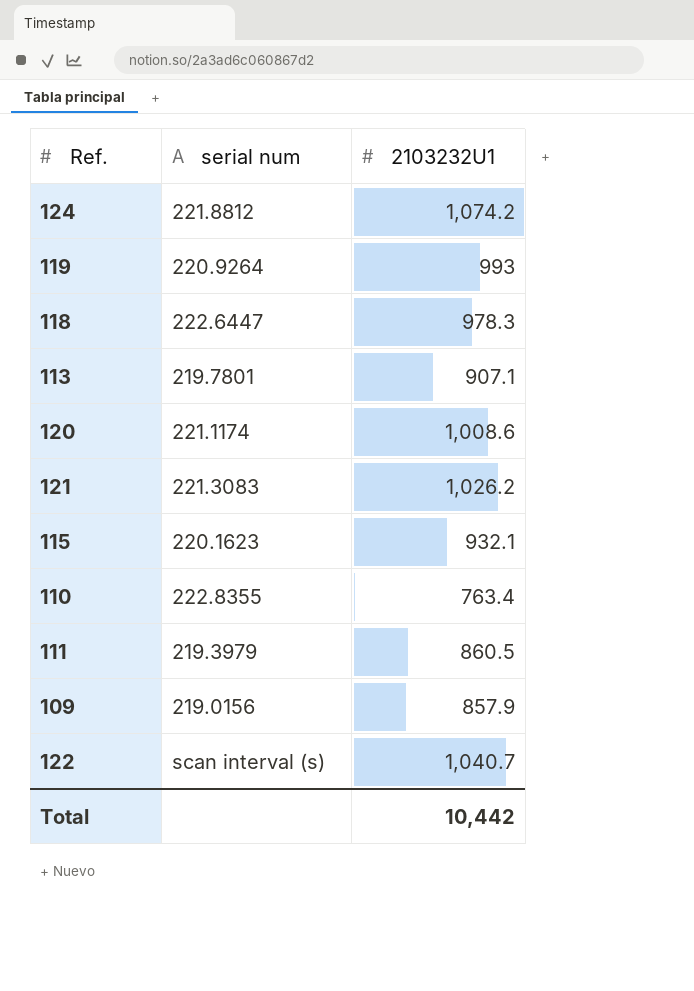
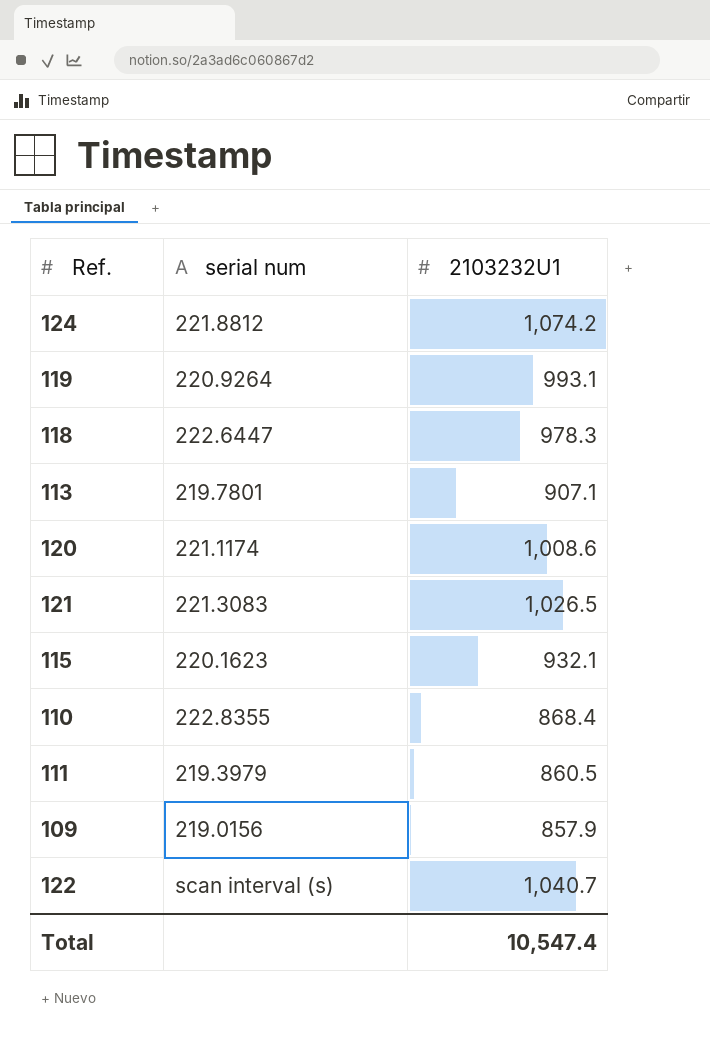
119 | 2103232U1: 993 -> 993.1
121 | 2103232U1: 1,026.2 -> 1,026.5
110 | 2103232U1: 763.4 -> 868.4
Total | 2103232U1: 10,442 -> 10,547.4

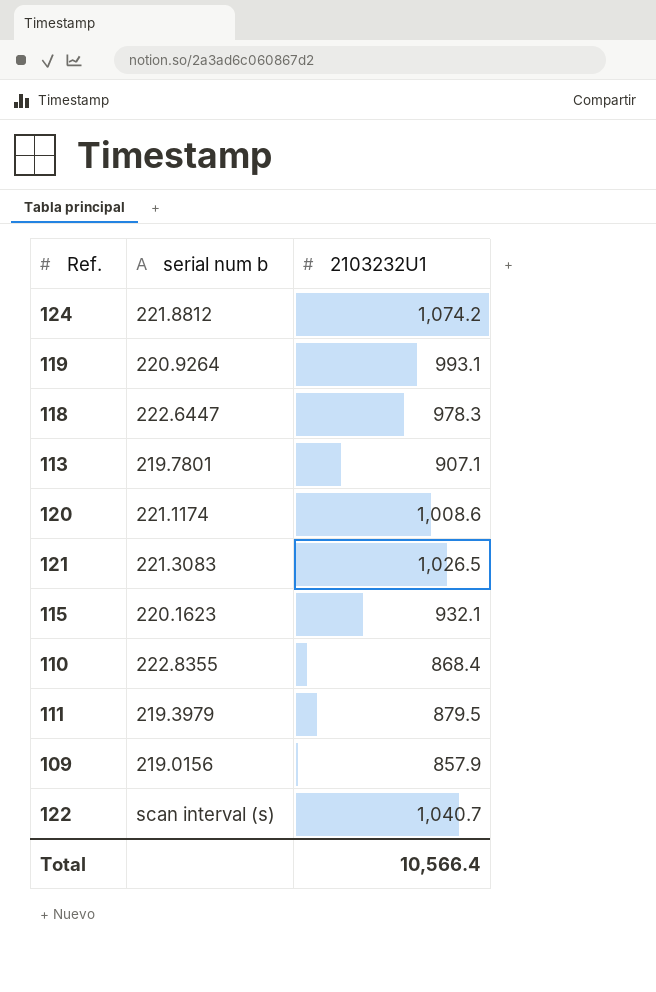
column name: serial num -> serial num b
111 | 2103232U1: 860.5 -> 879.5
Total | 2103232U1: 10,547.4 -> 10,566.4

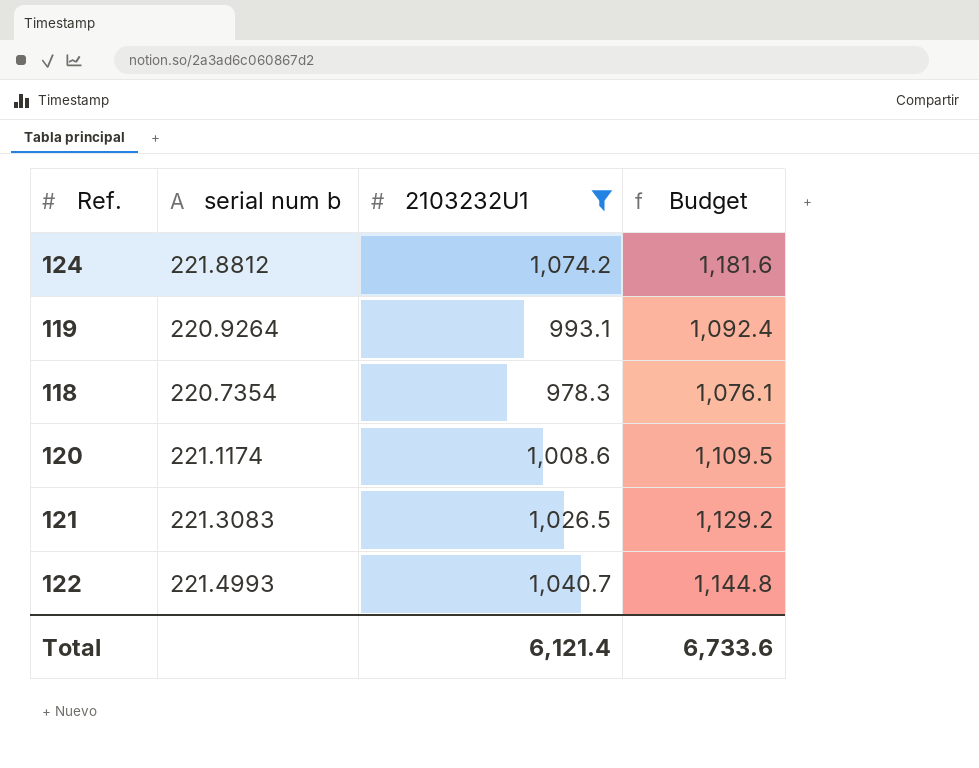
filter: none -> 2103232U1 >= 978.3
column Budget | formula: none -> [2103232U1] * 1.1
118 | serial num b: 222.6447 -> 220.7354
122 | serial num b: scan interval (s) -> 221.4993
Total | 2103232U1: 10,566.4 -> 6,121.4

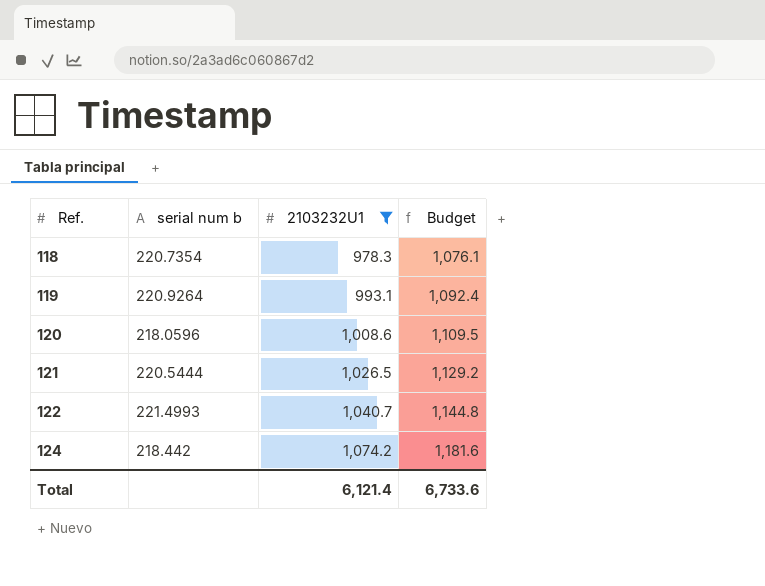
row order: none -> Ref. ascending
120 | serial num b: 221.1174 -> 218.0596
121 | serial num b: 221.3083 -> 220.5444
124 | serial num b: 221.8812 -> 218.442

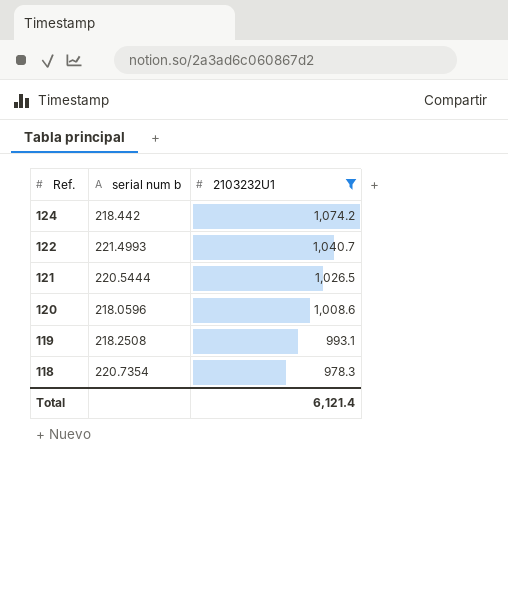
row order: Ref. ascending -> Ref. descending
column Budget | formula: [2103232U1] * 1.1 -> none
119 | serial num b: 220.9264 -> 218.2508

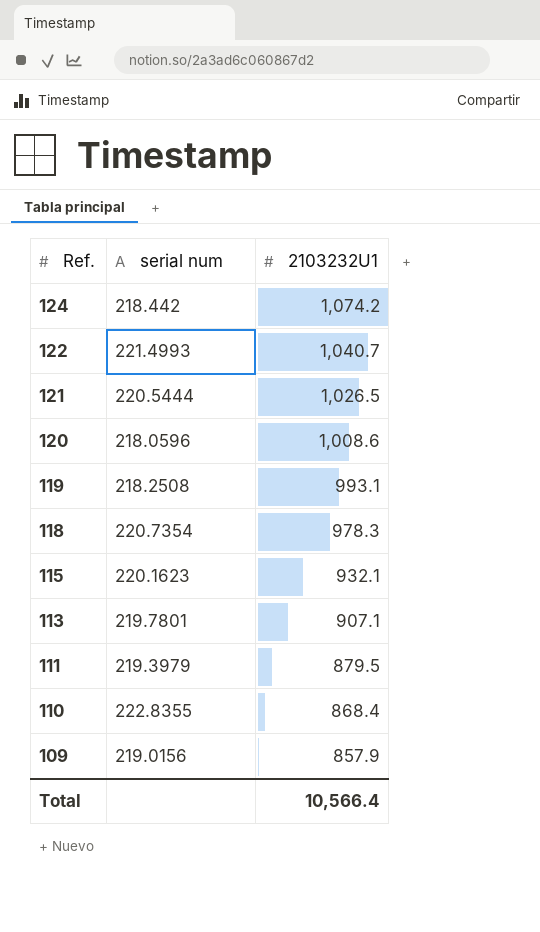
filter: 2103232U1 >= 978.3 -> none
column name: serial num b -> serial num
Total | 2103232U1: 6,121.4 -> 10,566.4

